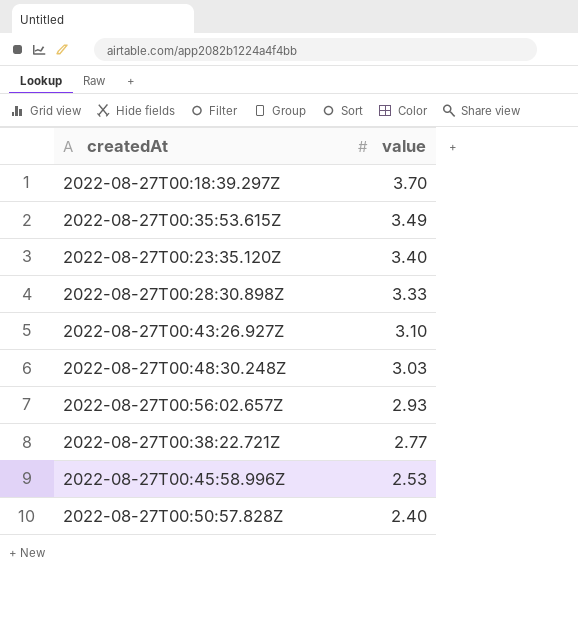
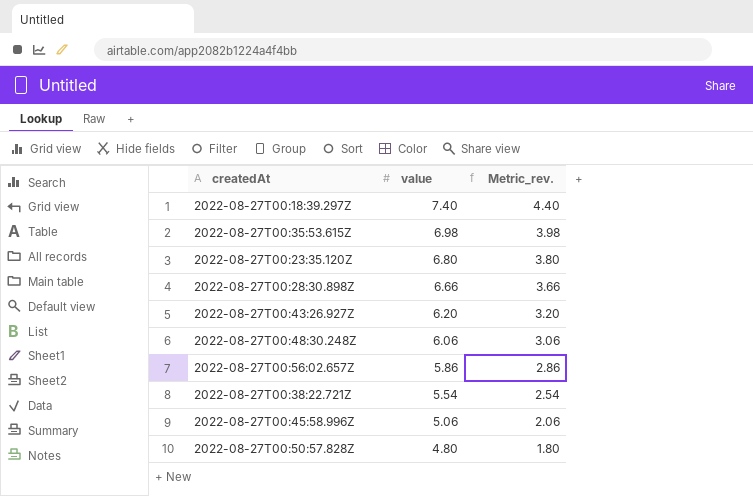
column Metric_rev. | formula: none -> [value] - 3
2022-08-27T00:18:39.297Z | value: 3.70 -> 7.40
2022-08-27T00:35:53.615Z | value: 3.49 -> 6.98
2022-08-27T00:23:35.120Z | value: 3.40 -> 6.80
2022-08-27T00:28:30.898Z | value: 3.33 -> 6.66
2022-08-27T00:43:26.927Z | value: 3.10 -> 6.20
2022-08-27T00:48:30.248Z | value: 3.03 -> 6.06
2022-08-27T00:56:02.657Z | value: 2.93 -> 5.86
2022-08-27T00:38:22.721Z | value: 2.77 -> 5.54
2022-08-27T00:45:58.996Z | value: 2.53 -> 5.06
2022-08-27T00:50:57.828Z | value: 2.40 -> 4.80

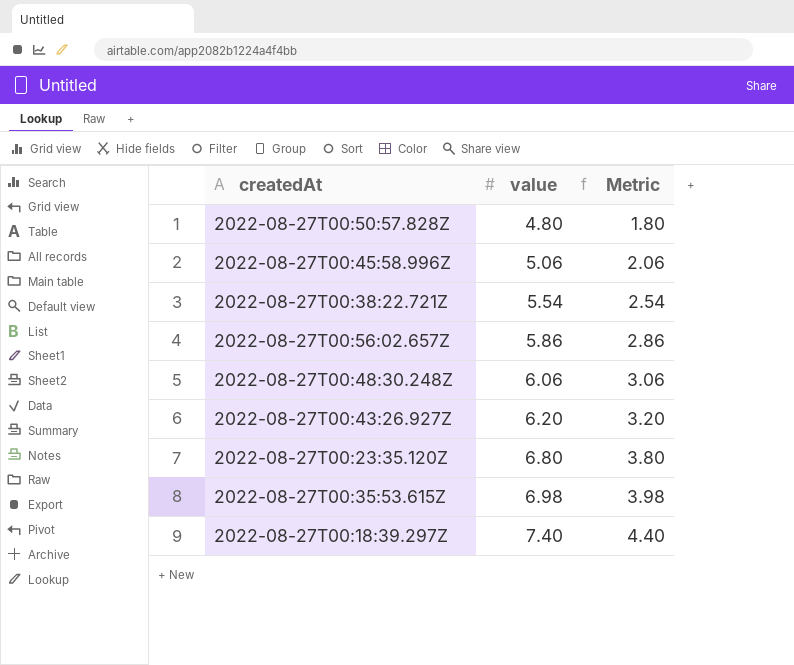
row order: value descending -> value ascending
column name: Metric_rev. -> Metric
row 2022-08-27T00:28:30.898Z: 6.66 | 3.66 -> none

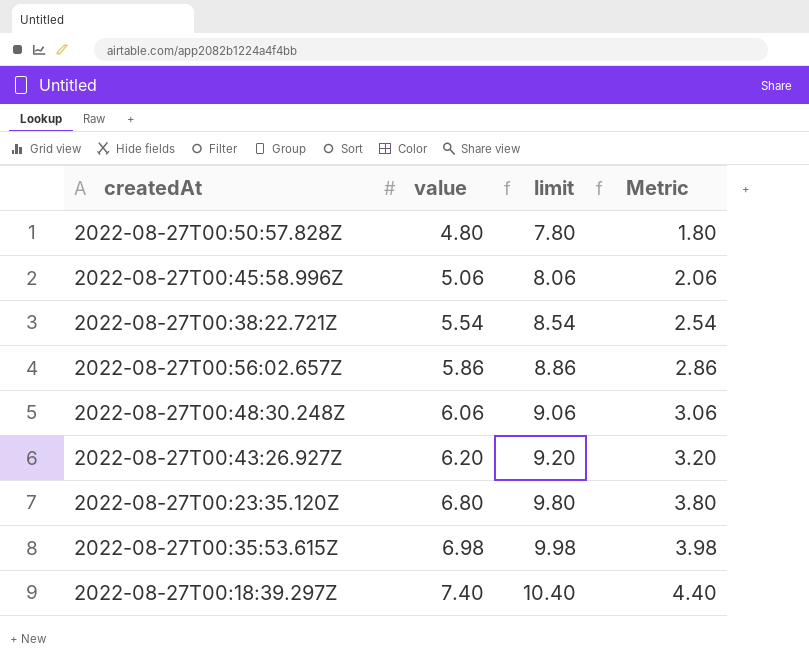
column limit | formula: none -> [value] + 3

